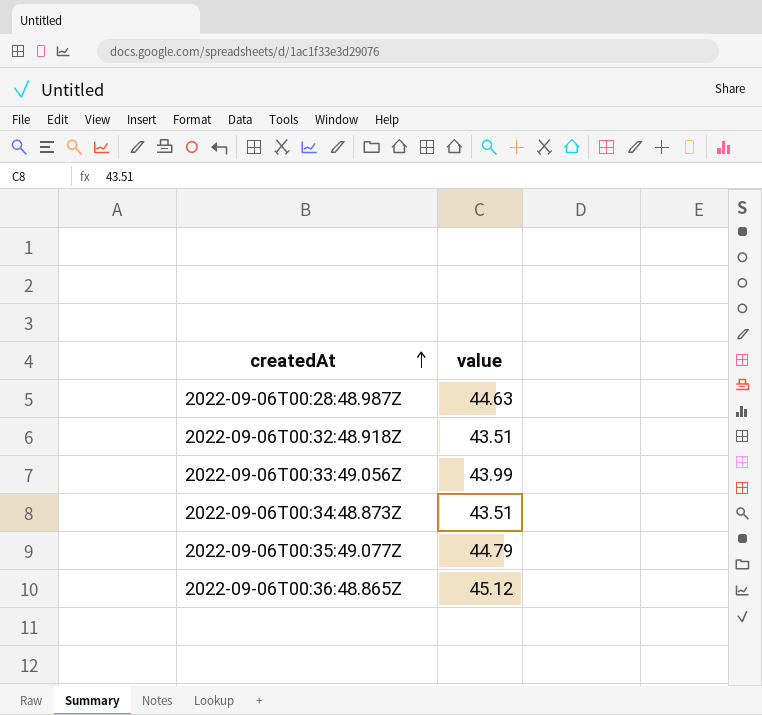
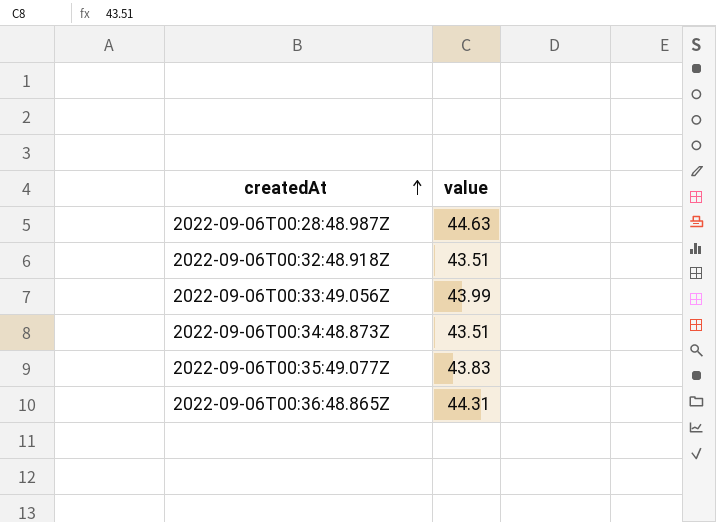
2022-09-06T00:35:49.077Z | value: 44.79 -> 43.83
2022-09-06T00:36:48.865Z | value: 45.12 -> 44.31

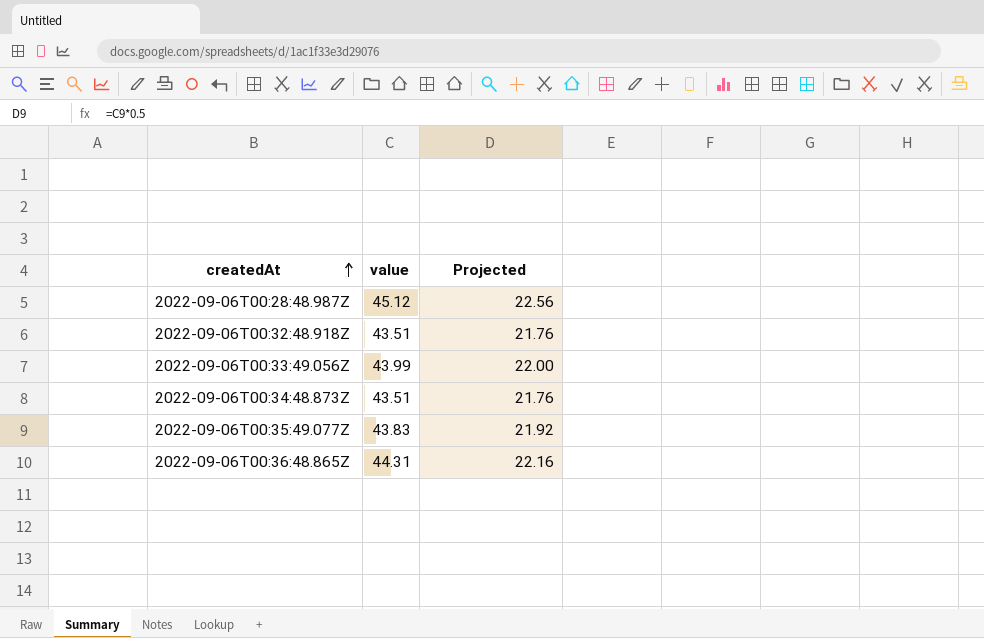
column Projected | formula: none -> [value] * 0.5
2022-09-06T00:28:48.987Z | value: 44.63 -> 45.12

